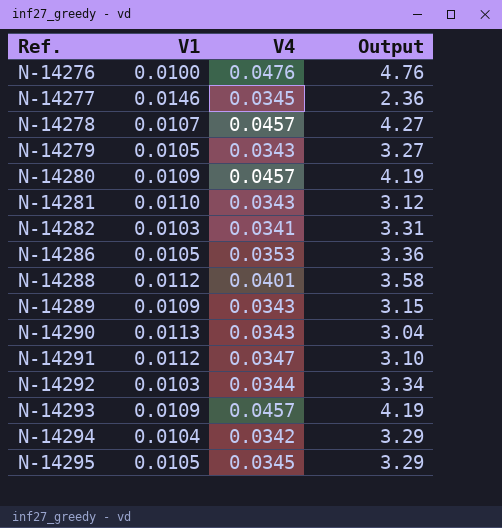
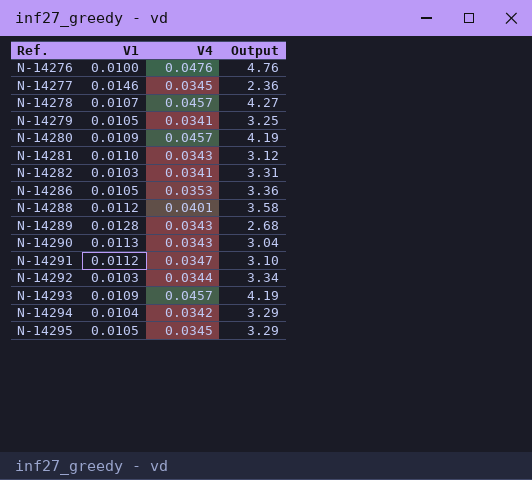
N-14279 | V4: 0.0343 -> 0.0341
N-14279 | Output: 3.27 -> 3.25
N-14289 | V1: 0.0109 -> 0.0128
N-14289 | Output: 3.15 -> 2.68

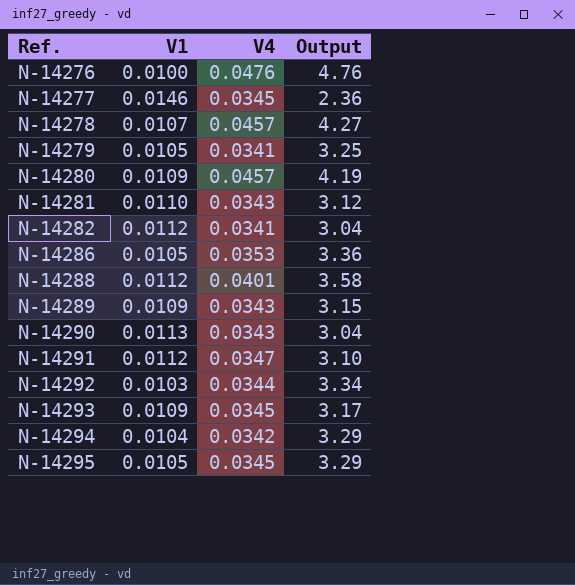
N-14282 | V1: 0.0103 -> 0.0112
N-14282 | Output: 3.31 -> 3.04
N-14289 | V1: 0.0128 -> 0.0109
N-14289 | Output: 2.68 -> 3.15
N-14293 | V4: 0.0457 -> 0.0345
N-14293 | Output: 4.19 -> 3.17

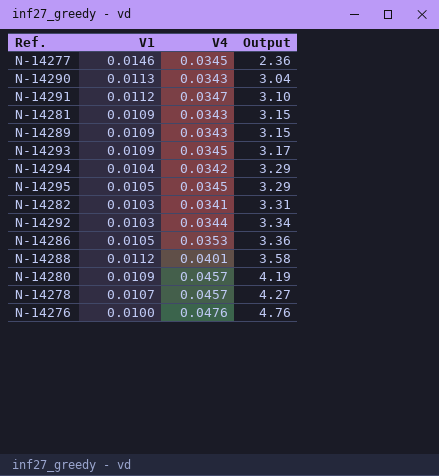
row order: Ref. ascending -> Output ascending
row N-14279: 0.0105 | 0.0341 | 3.25 -> none
N-14281 | V1: 0.0110 -> 0.0109
N-14281 | Output: 3.12 -> 3.15
N-14282 | V1: 0.0112 -> 0.0103
N-14282 | Output: 3.04 -> 3.31

